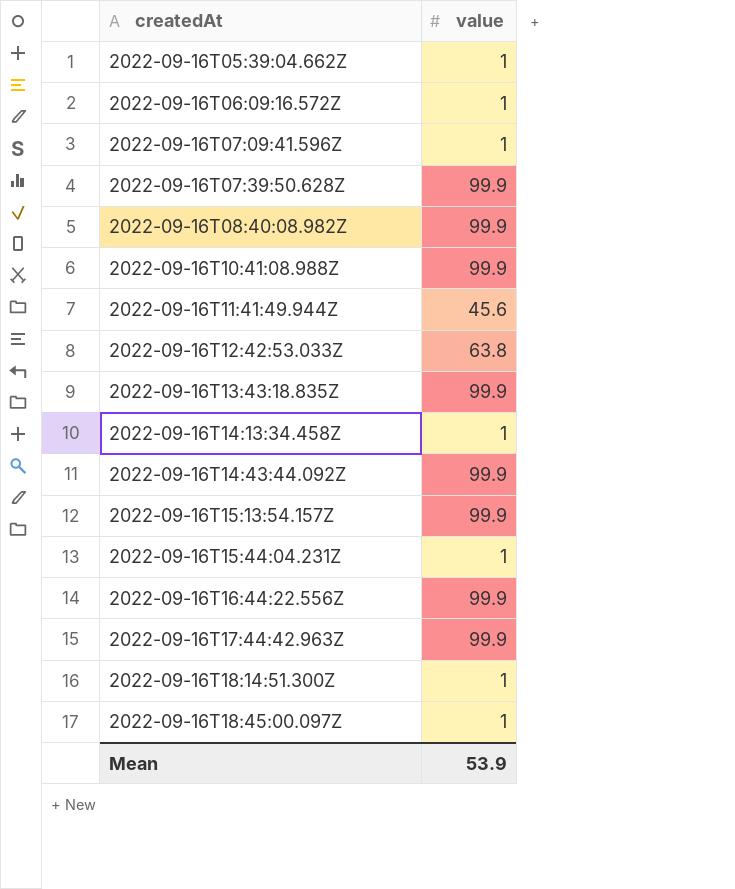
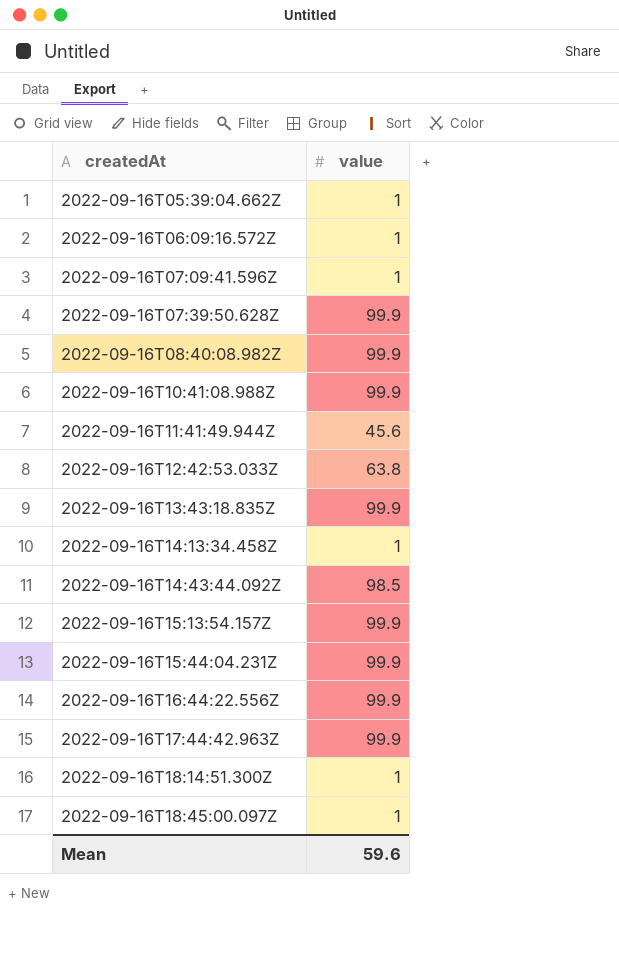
2022-09-16T14:43:44.092Z | value: 99.9 -> 98.5
2022-09-16T15:44:04.231Z | value: 1 -> 99.9
Mean | value: 53.9 -> 59.6

